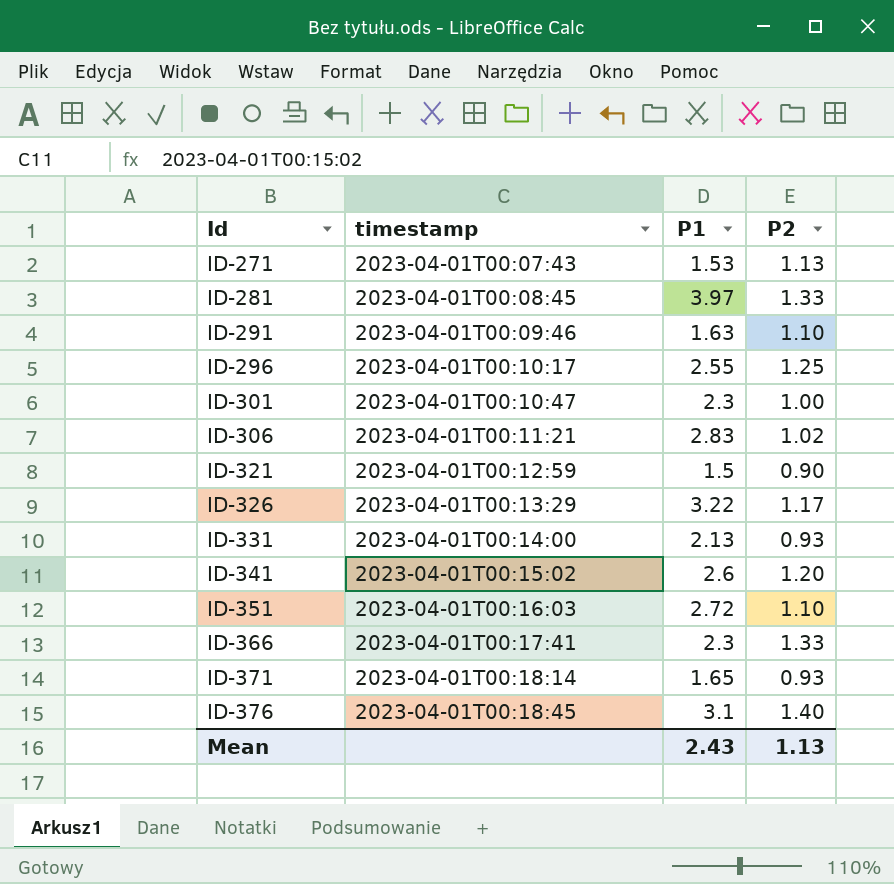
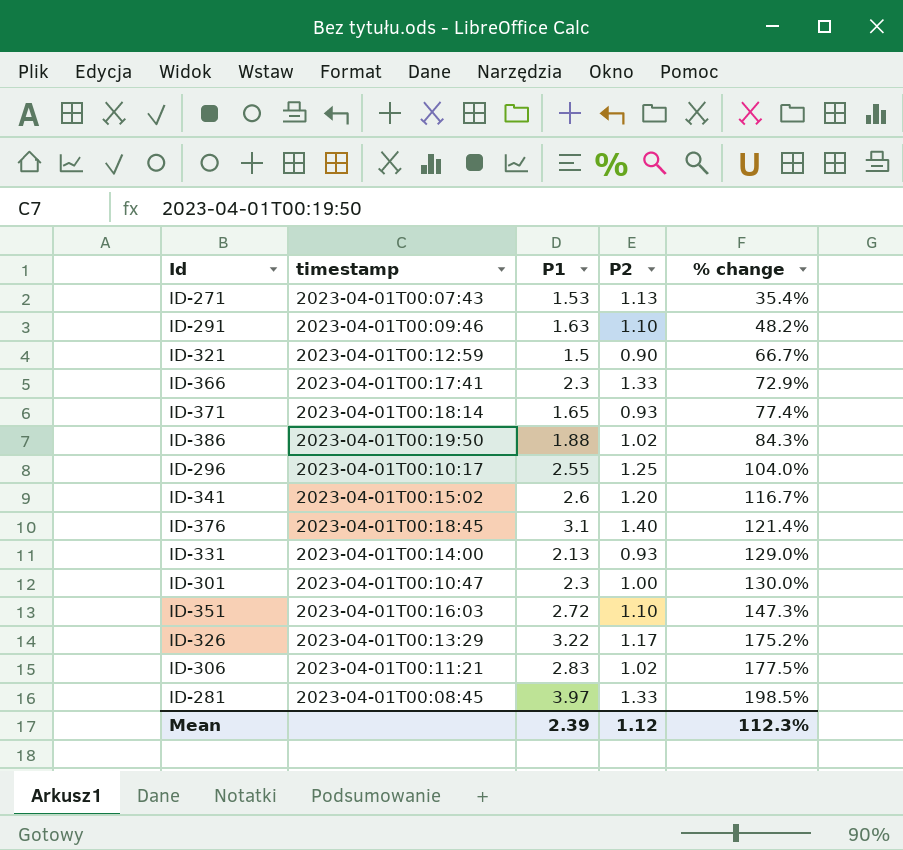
row order: Id ascending -> % change ascending
column % change | formula: none -> ([P1] - [P2]) / [P2]
row ID-386: none -> 2023-04-01T00:19:50 | 1.88 | 1.02 | 84.3%
Mean | P1: 2.43 -> 2.39
Mean | P2: 1.13 -> 1.12

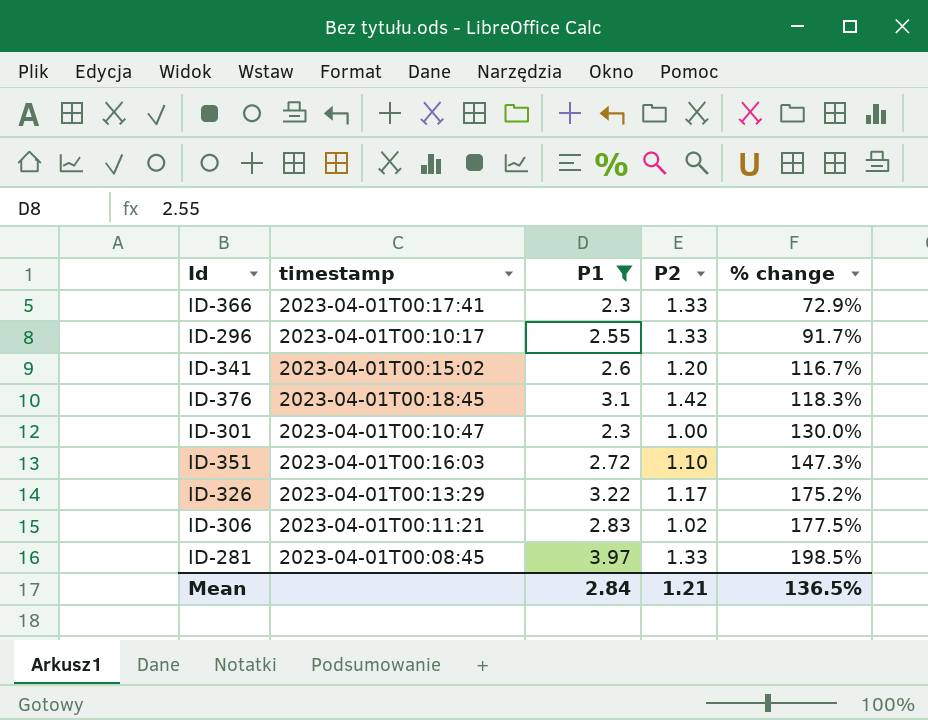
filter: none -> P1 >= 2.3
ID-296 | P2: 1.25 -> 1.33
ID-296 | % change: 104.0% -> 91.7%
ID-376 | P2: 1.40 -> 1.42
ID-376 | % change: 121.4% -> 118.3%
Mean | P1: 2.39 -> 2.84
Mean | P2: 1.12 -> 1.21
Mean | % change: 112.3% -> 136.5%

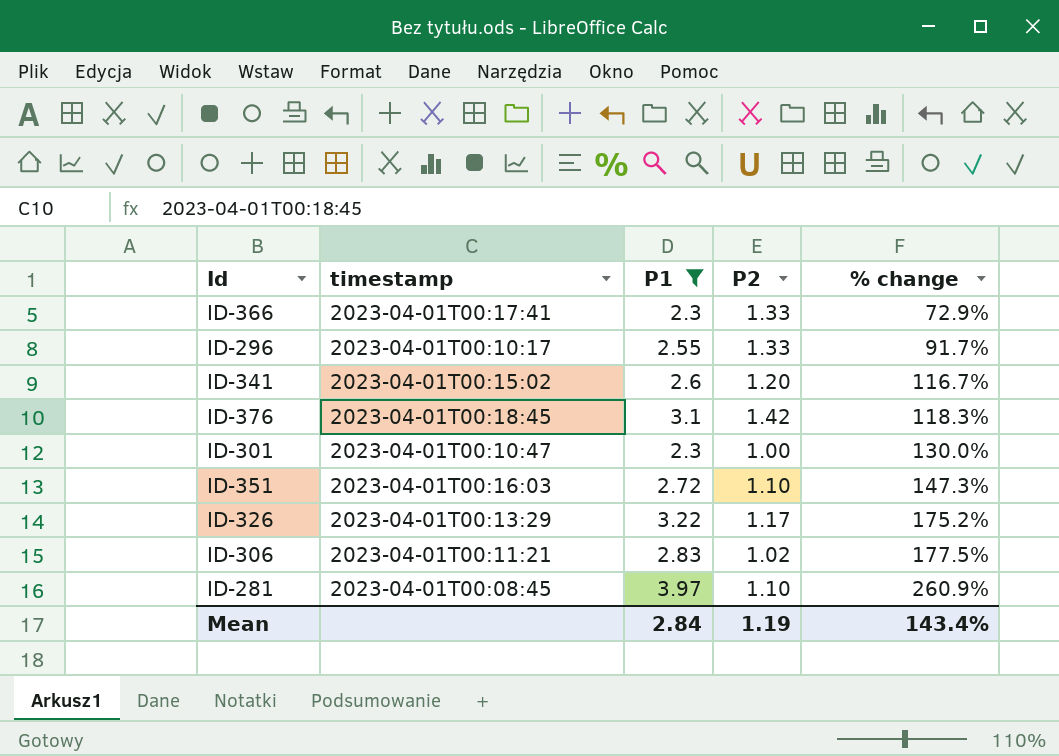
ID-281 | P2: 1.33 -> 1.10
ID-281 | % change: 198.5% -> 260.9%
Mean | P2: 1.21 -> 1.19
Mean | % change: 136.5% -> 143.4%

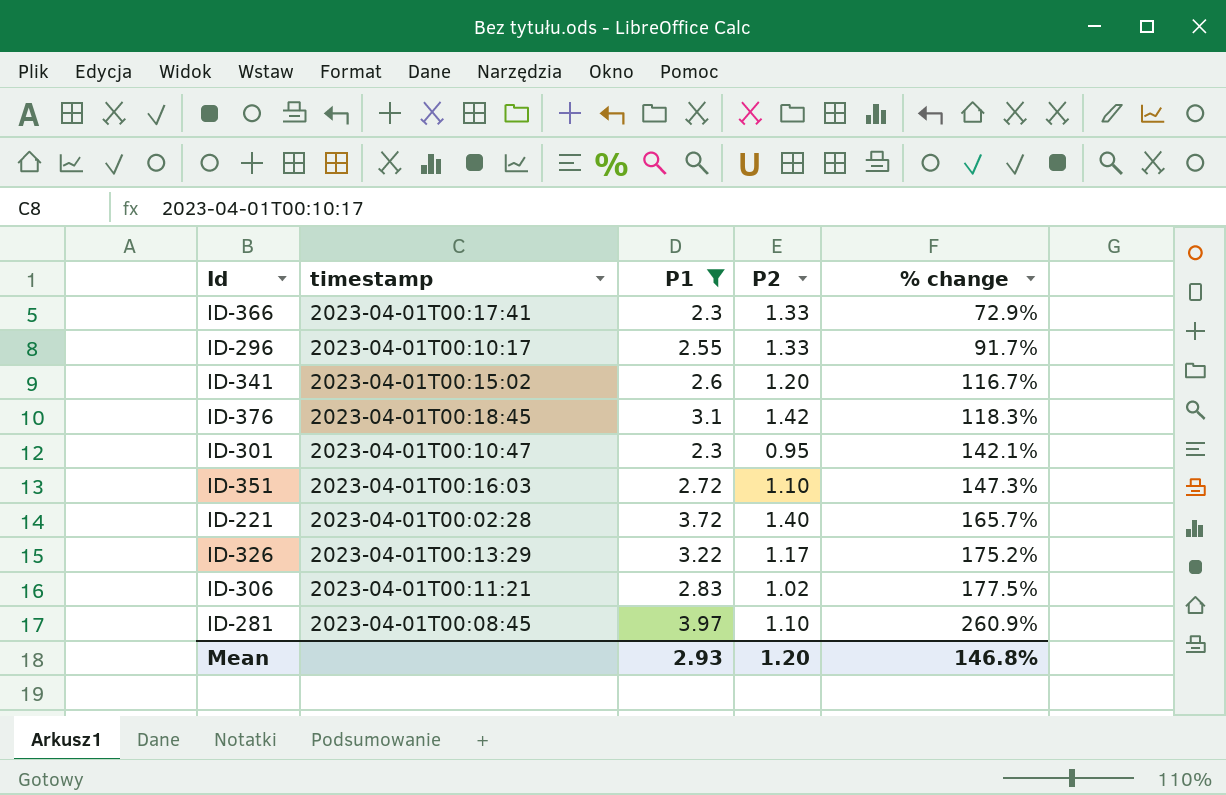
ID-301 | P2: 1.00 -> 0.95
ID-301 | % change: 130.0% -> 142.1%
row ID-221: none -> 2023-04-01T00:02:28 | 3.72 | 1.40 | 165.7%
Mean | P1: 2.84 -> 2.93
Mean | P2: 1.19 -> 1.20
Mean | % change: 143.4% -> 146.8%

